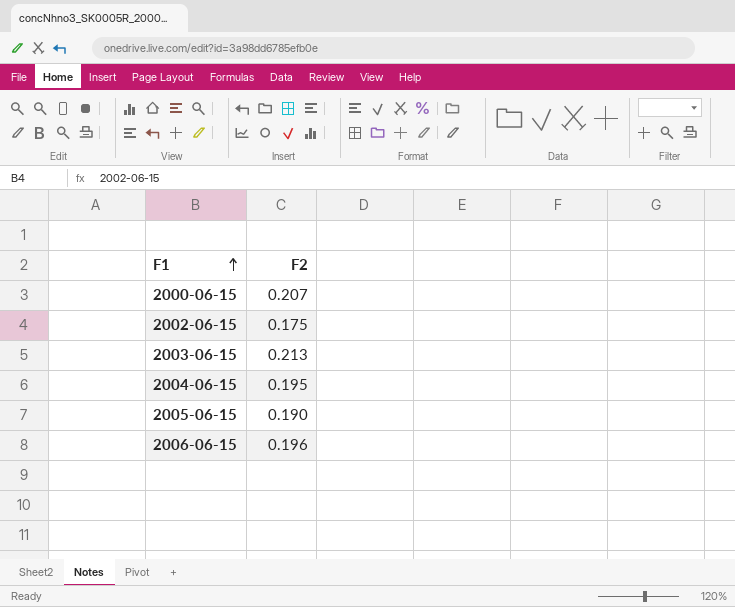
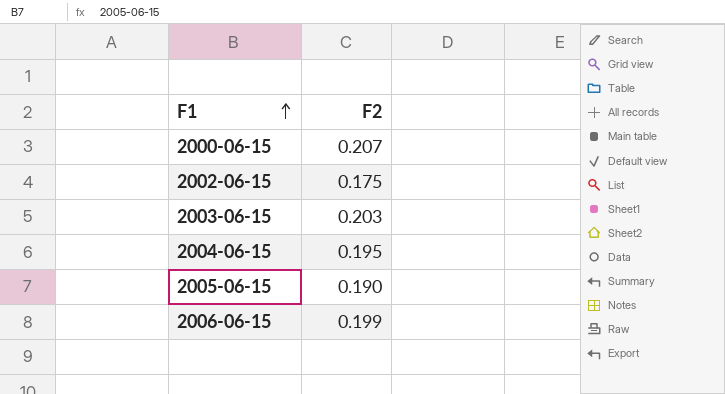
2003-06-15 | F2: 0.213 -> 0.203
2006-06-15 | F2: 0.196 -> 0.199

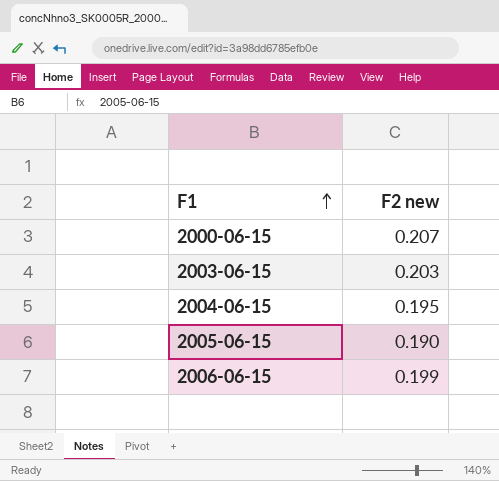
column name: F2 -> F2 new
row 2002-06-15: 0.175 -> none

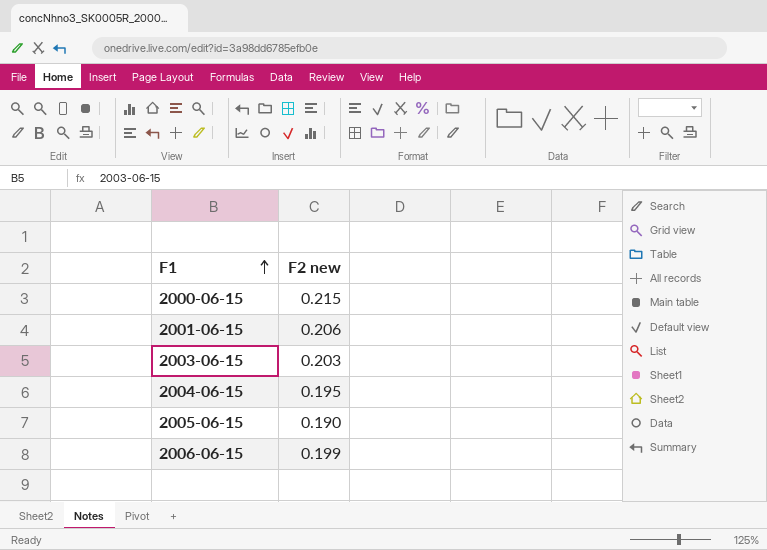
2000-06-15 | F2 new: 0.207 -> 0.215
row 2001-06-15: none -> 0.206

